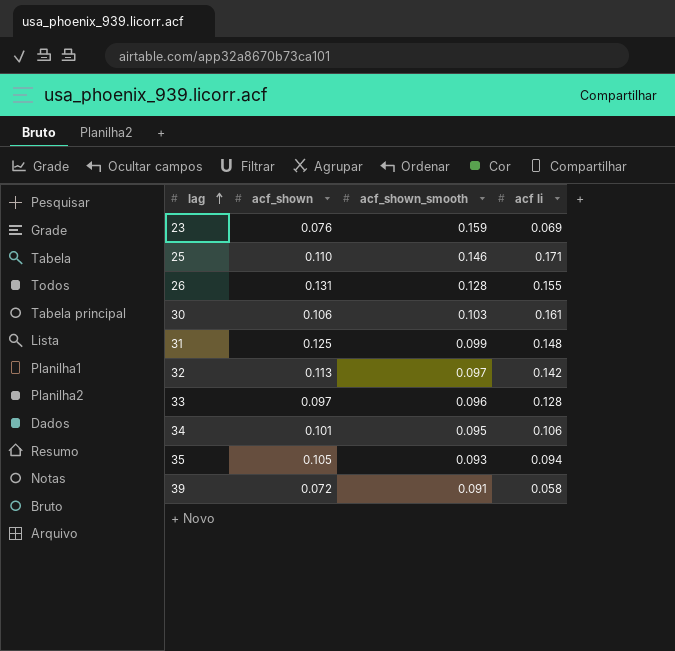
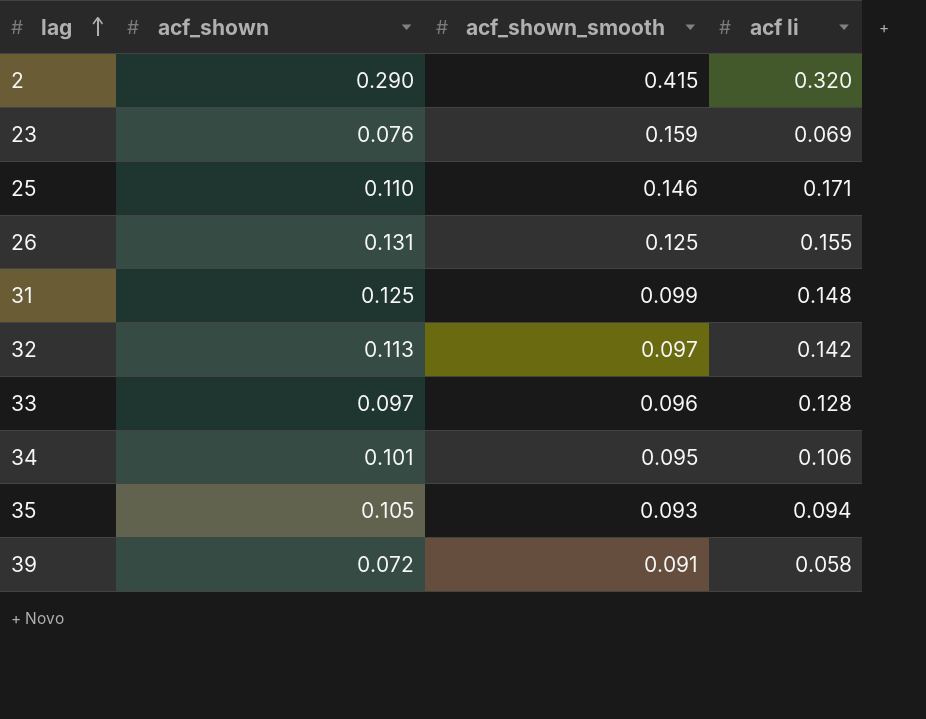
row 30: 0.106 | 0.103 | 0.161 -> none
row 2: none -> 0.290 | 0.415 | 0.320
26 | acf_shown_smooth: 0.128 -> 0.125

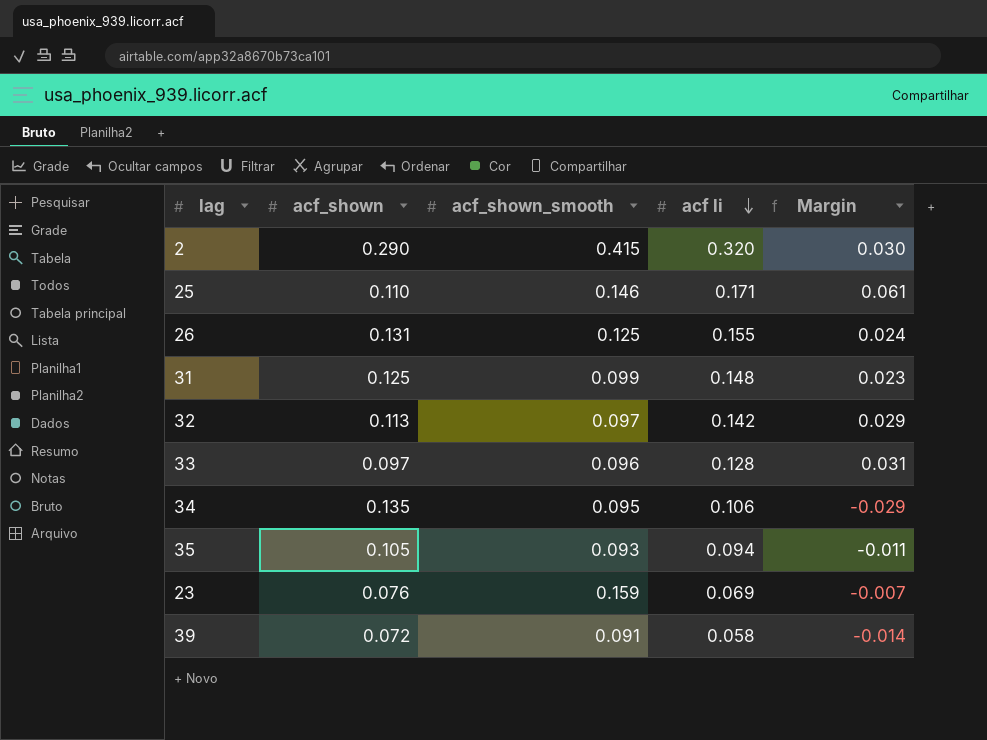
row order: lag ascending -> acf li descending
column Margin | formula: none -> [acf li] - [acf_shown]
34 | acf_shown: 0.101 -> 0.135

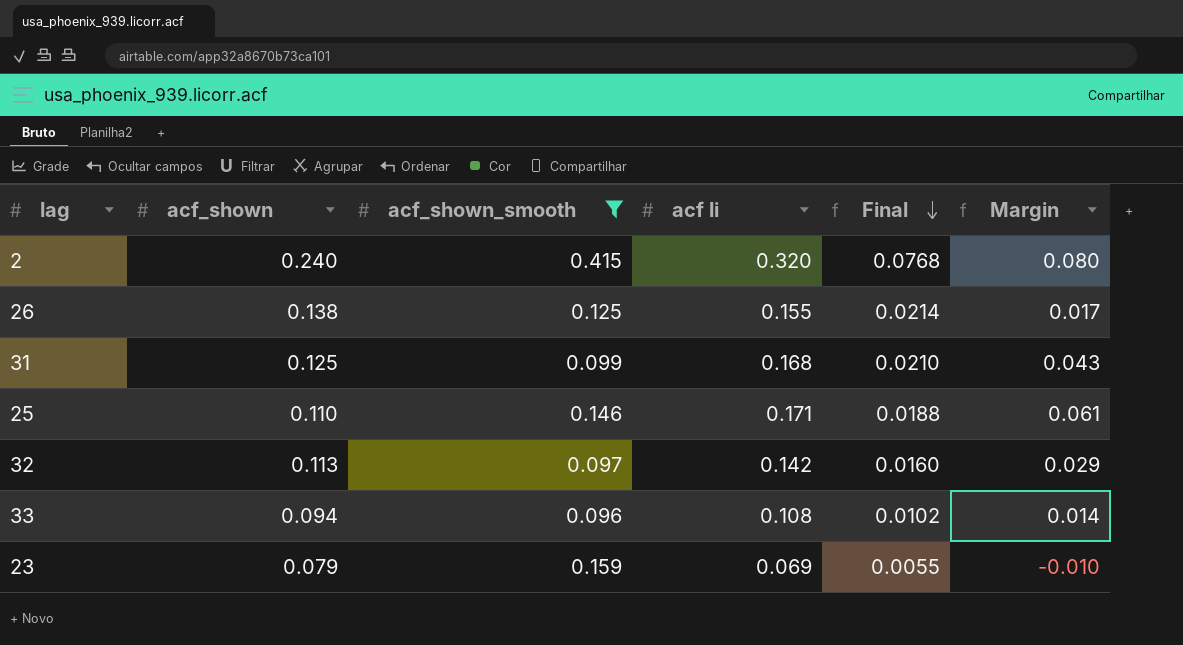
filter: none -> acf_shown_smooth >= 0.096
row order: acf li descending -> Final descending
column Final | formula: none -> [acf_shown] * [acf li]
2 | acf_shown: 0.290 -> 0.240
2 | Margin: 0.030 -> 0.080
26 | acf_shown: 0.131 -> 0.138
26 | Margin: 0.024 -> 0.017
31 | acf li: 0.148 -> 0.168
31 | Margin: 0.023 -> 0.043
33 | acf_shown: 0.097 -> 0.094
33 | acf li: 0.128 -> 0.108
33 | Margin: 0.031 -> 0.014
23 | acf_shown: 0.076 -> 0.079
23 | Margin: -0.007 -> -0.010

